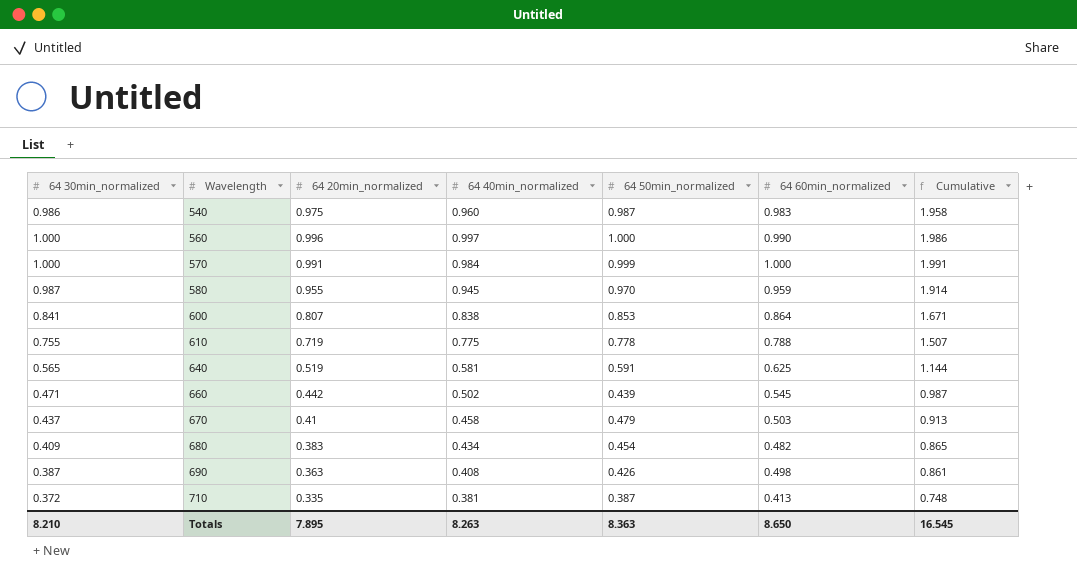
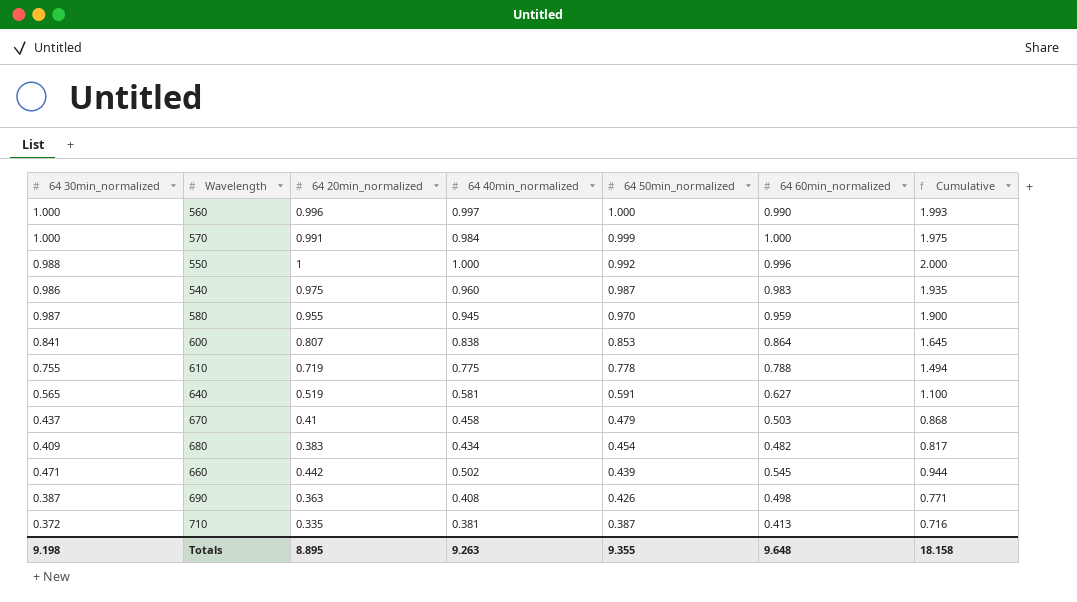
row order: Wavelength ascending -> 64 50min_normalized descending
column Cumulative | formula: [64 20min_normalized] + [64 60min_normalized] -> [64 20min_normalized] + [64 40min_normalized]
row 550: none -> 0.988 | 1 | 1.000 | 0.992 | 0.996 | 2.000
640 | 64 60min_normalized: 0.625 -> 0.627
Totals | 64 30min_normalized: 8.210 -> 9.198
Totals | 64 20min_normalized: 7.895 -> 8.895
Totals | 64 40min_normalized: 8.263 -> 9.263
Totals | 64 50min_normalized: 8.363 -> 9.355
Totals | 64 60min_normalized: 8.650 -> 9.648
Totals | Cumulative: 16.545 -> 18.158

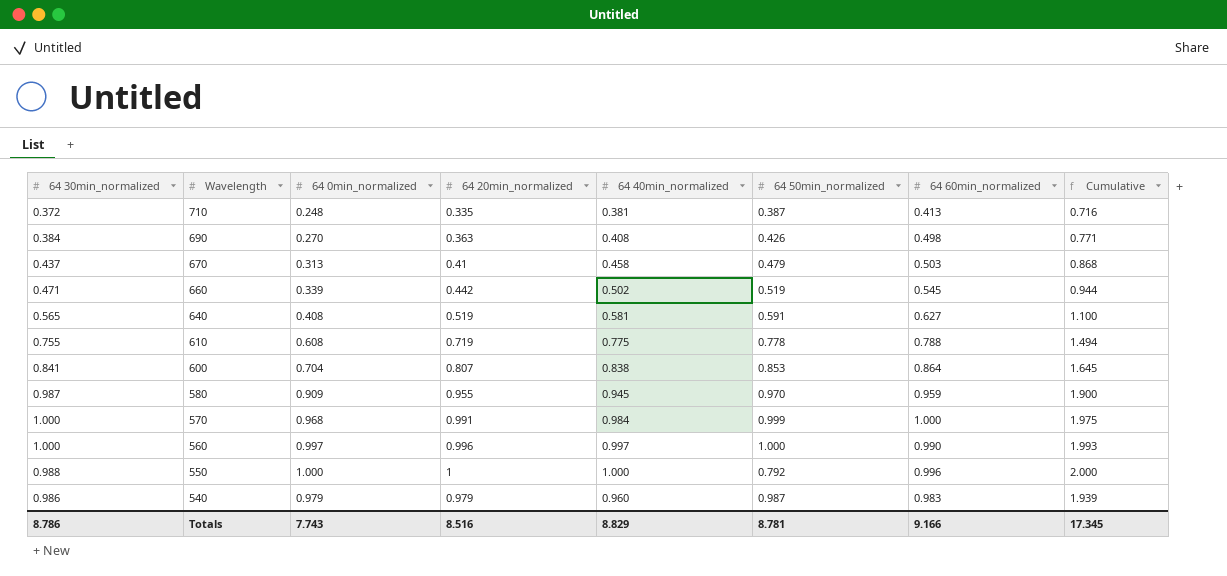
row order: 64 50min_normalized descending -> Wavelength descending
column 64 0min_normalized | position: none -> 3
row 680: 0.409 | 0.383 | 0.434 | 0.454 | 0.482 | 0.817 -> none
690 | 64 30min_normalized: 0.387 -> 0.384
660 | 64 50min_normalized: 0.439 -> 0.519
550 | 64 50min_normalized: 0.992 -> 0.792
540 | 64 20min_normalized: 0.975 -> 0.979
540 | Cumulative: 1.935 -> 1.939
Totals | 64 30min_normalized: 9.198 -> 8.786
Totals | 64 20min_normalized: 8.895 -> 8.516
Totals | 64 40min_normalized: 9.263 -> 8.829
Totals | 64 50min_normalized: 9.355 -> 8.781
Totals | 64 60min_normalized: 9.648 -> 9.166
Totals | Cumulative: 18.158 -> 17.345

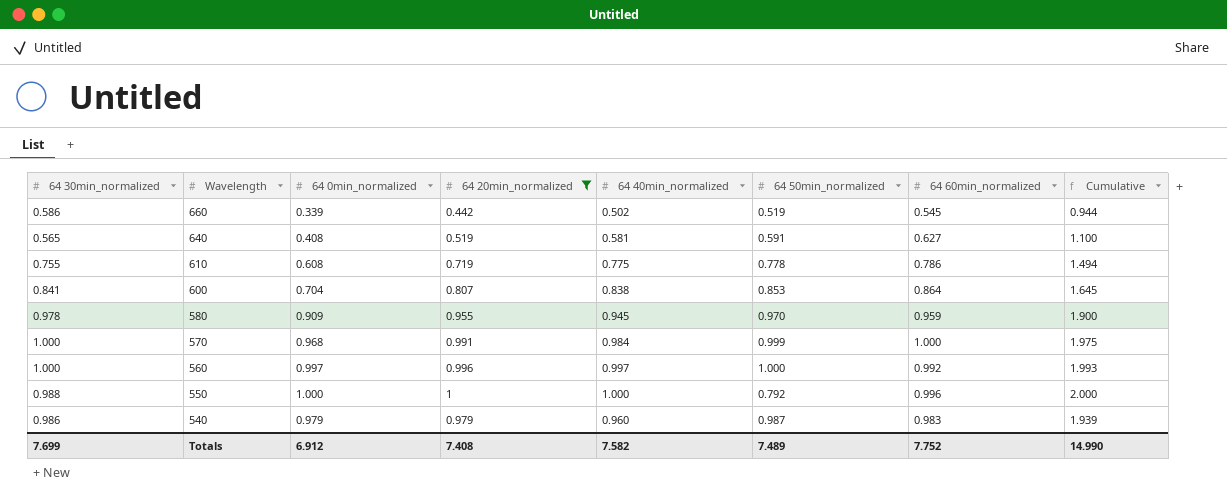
filter: none -> 64 20min_normalized >= 0.442
660 | 64 30min_normalized: 0.471 -> 0.586
610 | 64 60min_normalized: 0.788 -> 0.786
580 | 64 30min_normalized: 0.987 -> 0.978
560 | 64 60min_normalized: 0.990 -> 0.992
Totals | 64 30min_normalized: 8.786 -> 7.699
Totals | 64 0min_normalized: 7.743 -> 6.912
Totals | 64 20min_normalized: 8.516 -> 7.408
Totals | 64 40min_normalized: 8.829 -> 7.582
Totals | 64 50min_normalized: 8.781 -> 7.489
Totals | 64 60min_normalized: 9.166 -> 7.752
Totals | Cumulative: 17.345 -> 14.990

